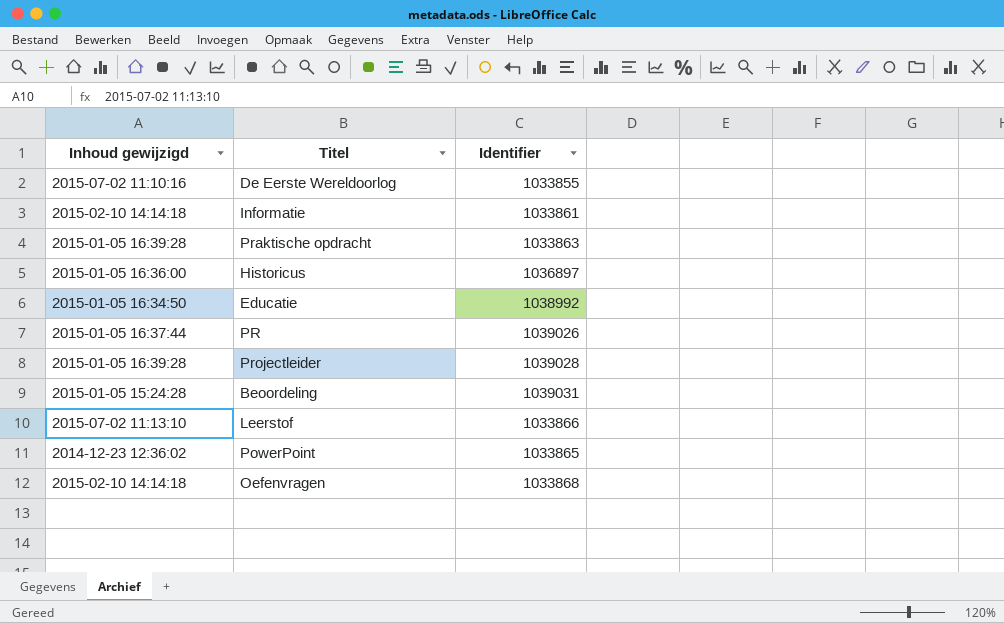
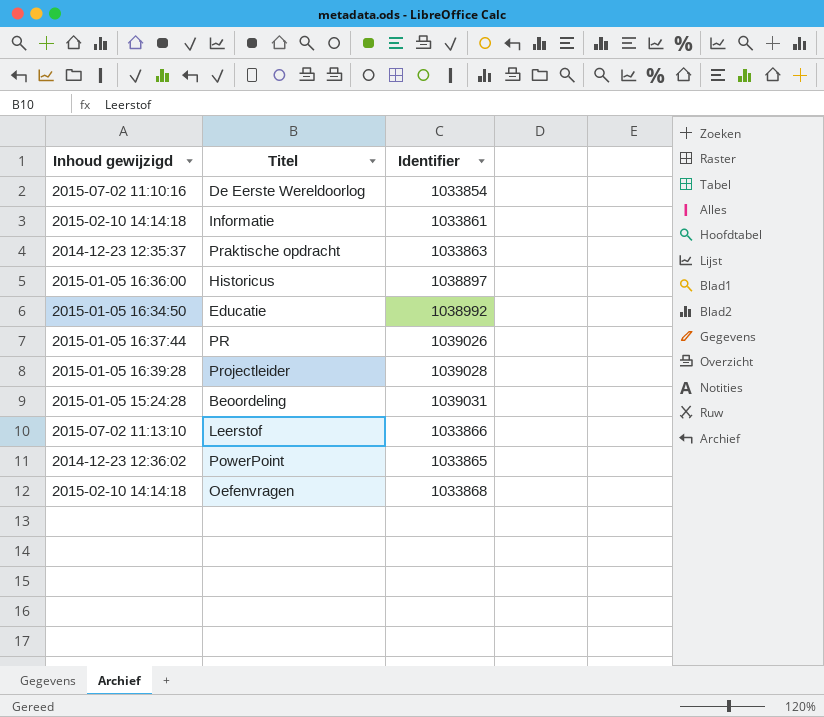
De Eerste Wereldoorlog | Identifier: 1033855 -> 1033854
Praktische opdracht | Inhoud gewijzigd: 2015-01-05 16:39:28 -> 2014-12-23 12:35:37
Historicus | Identifier: 1036897 -> 1038897

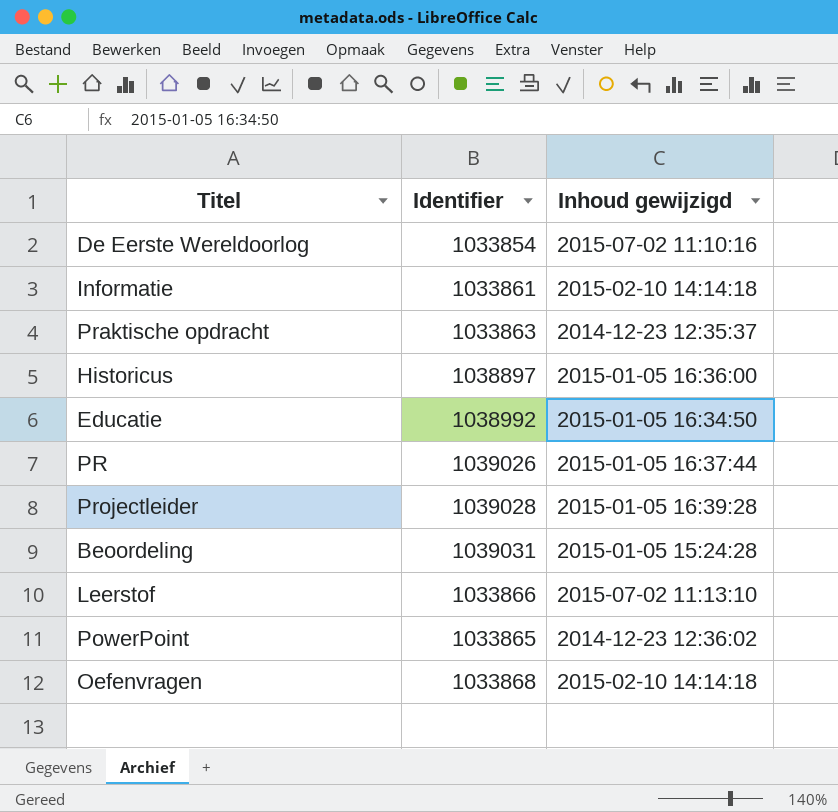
column Inhoud gewijzigd | position: 1 -> 3

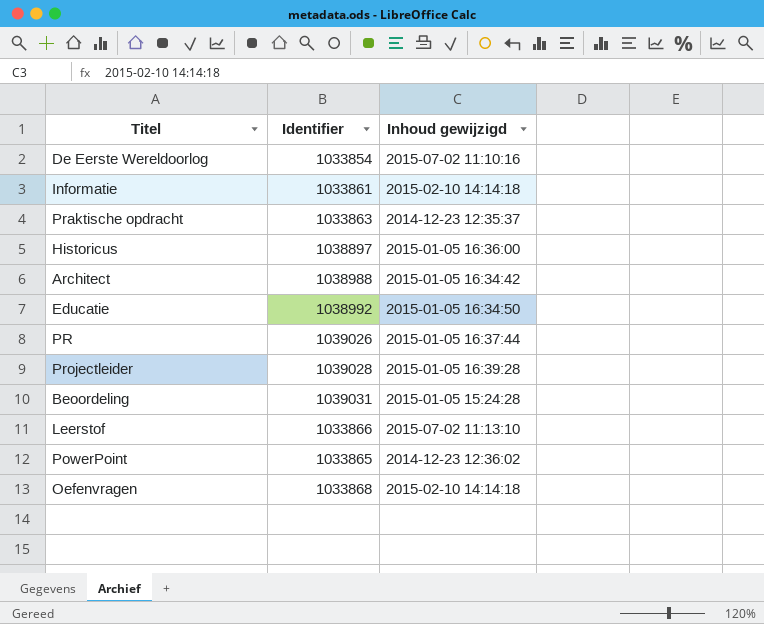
row Architect: none -> 1038988 | 2015-01-05 16:34:42

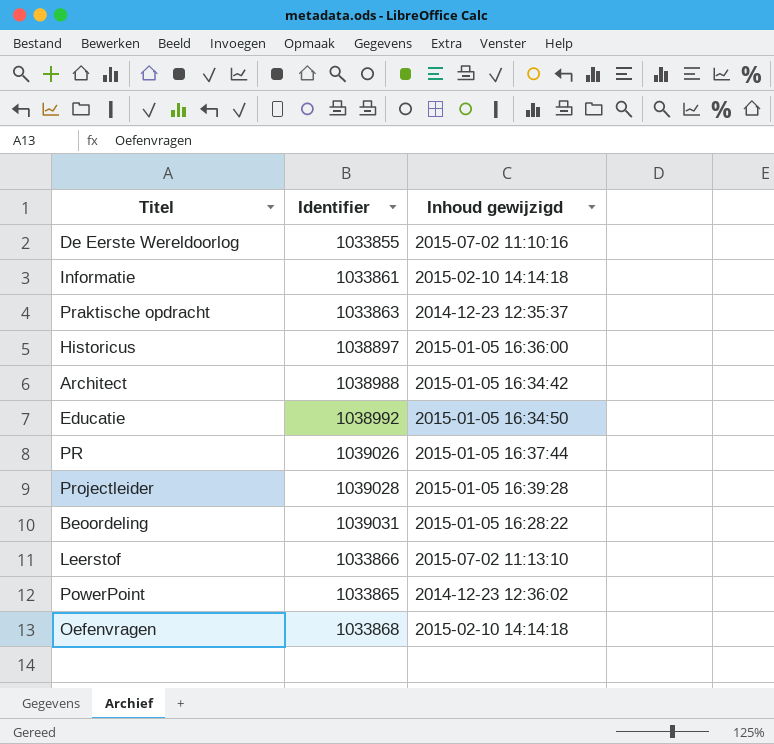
De Eerste Wereldoorlog | Identifier: 1033854 -> 1033855
Beoordeling | Inhoud gewijzigd: 2015-01-05 15:24:28 -> 2015-01-05 16:28:22

